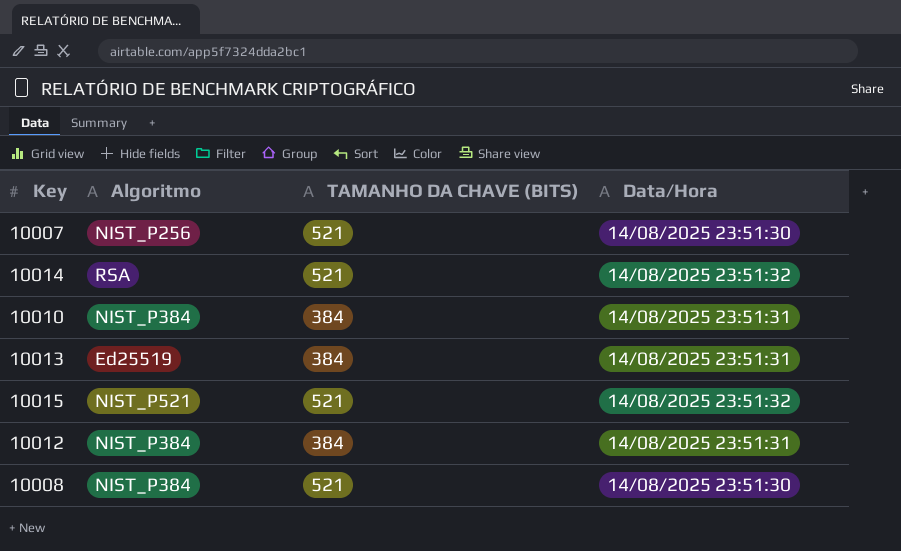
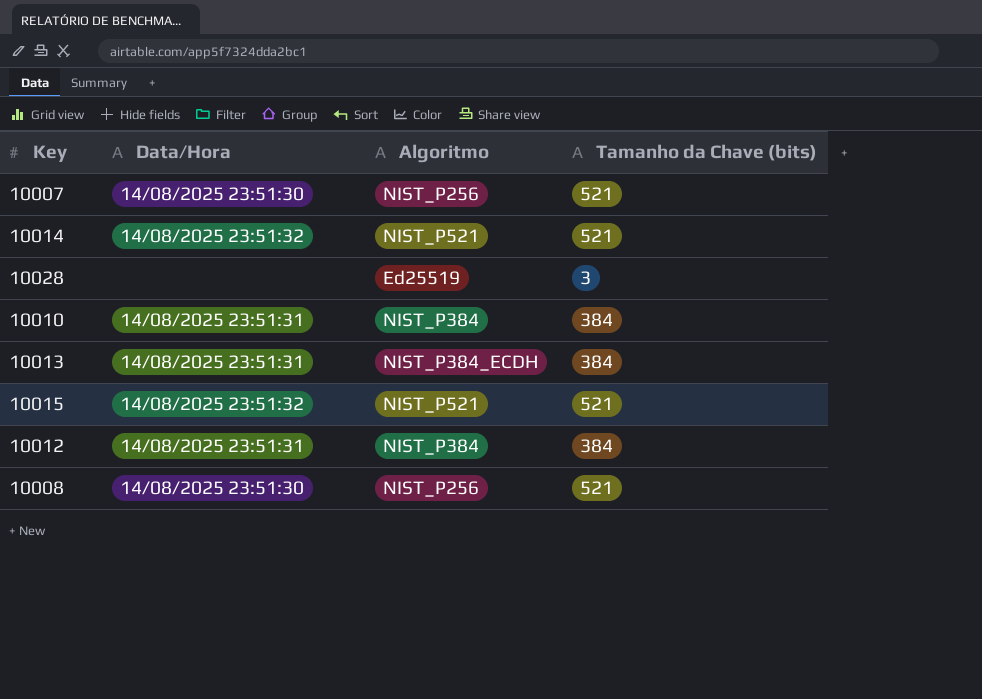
column Data/Hora | position: 4 -> 2
column name: TAMANHO DA CHAVE (BITS) -> Tamanho da Chave (bits)
10014 | Algoritmo: RSA -> NIST_P521
row 10028: none -> none | Ed25519 | 3
10013 | Algoritmo: Ed25519 -> NIST_P384_ECDH
10008 | Algoritmo: NIST_P384 -> NIST_P256

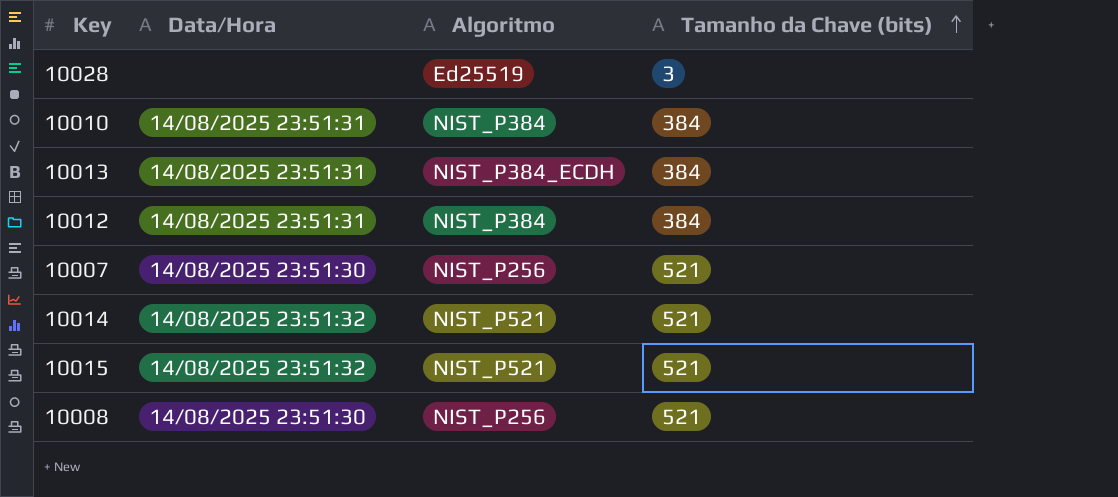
row order: none -> Tamanho da Chave (bits) ascending

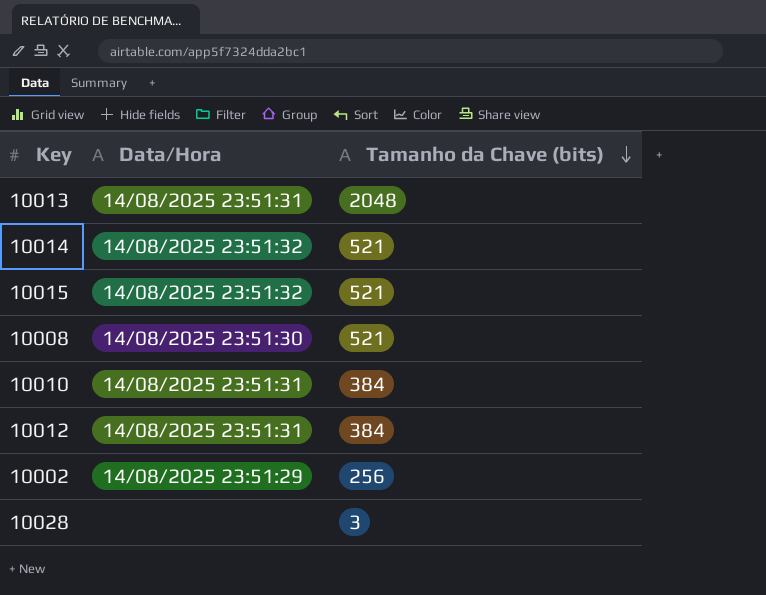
row order: Tamanho da Chave (bits) ascending -> Tamanho da Chave (bits) descending
column Algoritmo | position: 3 -> none
row 10007: 14/08/2025 23:51:30 | NIST_P256 | 521 -> none
10013 | Tamanho da Chave (bits): 384 -> 2048
row 10002: none -> 14/08/2025 23:51:29 | 256

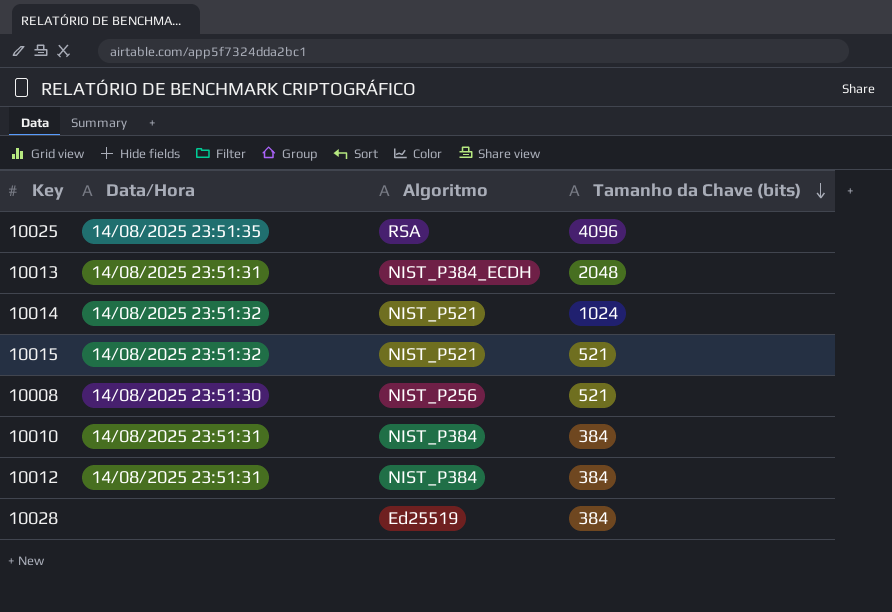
column Algoritmo | position: none -> 3
row 10002: 14/08/2025 23:51:29 | 256 -> none
row 10025: none -> 14/08/2025 23:51:35 | RSA | 4096
10014 | Tamanho da Chave (bits): 521 -> 1024
10028 | Tamanho da Chave (bits): 3 -> 384

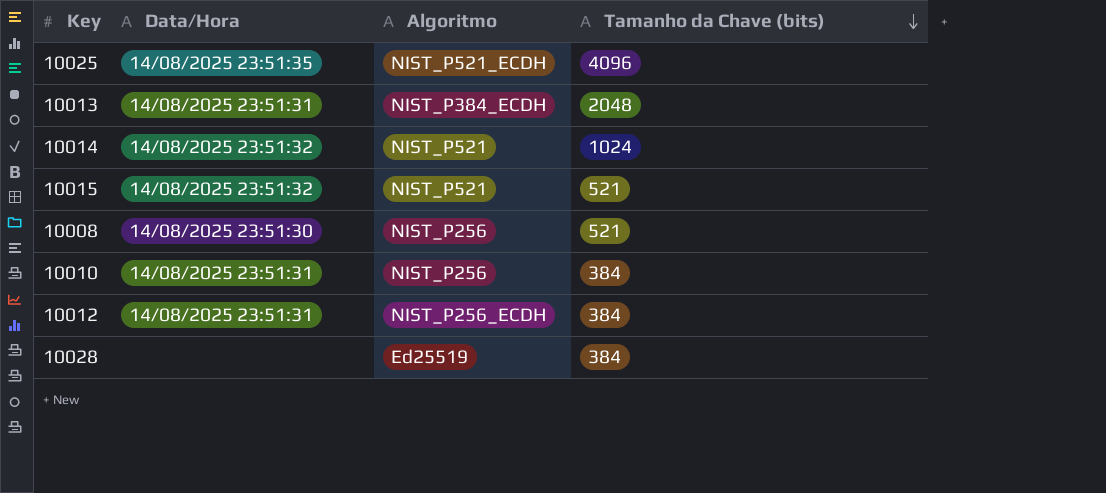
10025 | Algoritmo: RSA -> NIST_P521_ECDH
10010 | Algoritmo: NIST_P384 -> NIST_P256
10012 | Algoritmo: NIST_P384 -> NIST_P256_ECDH

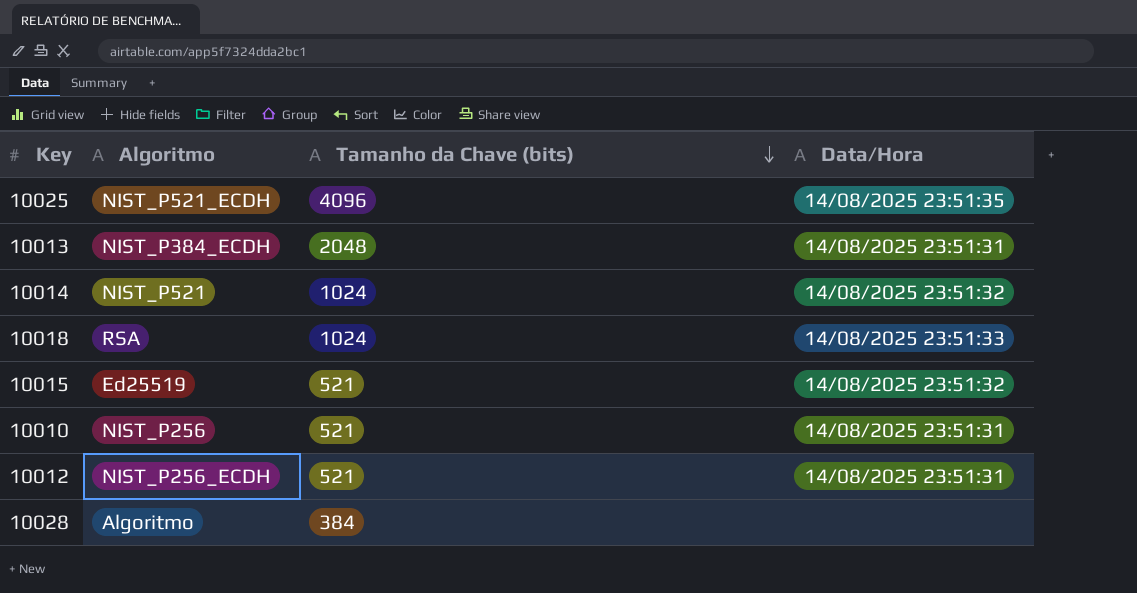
column Data/Hora | position: 2 -> 4
row 10008: 14/08/2025 23:51:30 | NIST_P256 | 521 -> none
row 10018: none -> RSA | 1024 | 14/08/2025 23:51:33
10015 | Algoritmo: NIST_P521 -> Ed25519
10010 | Tamanho da Chave (bits): 384 -> 521
10012 | Tamanho da Chave (bits): 384 -> 521
10028 | Algoritmo: Ed25519 -> Algoritmo

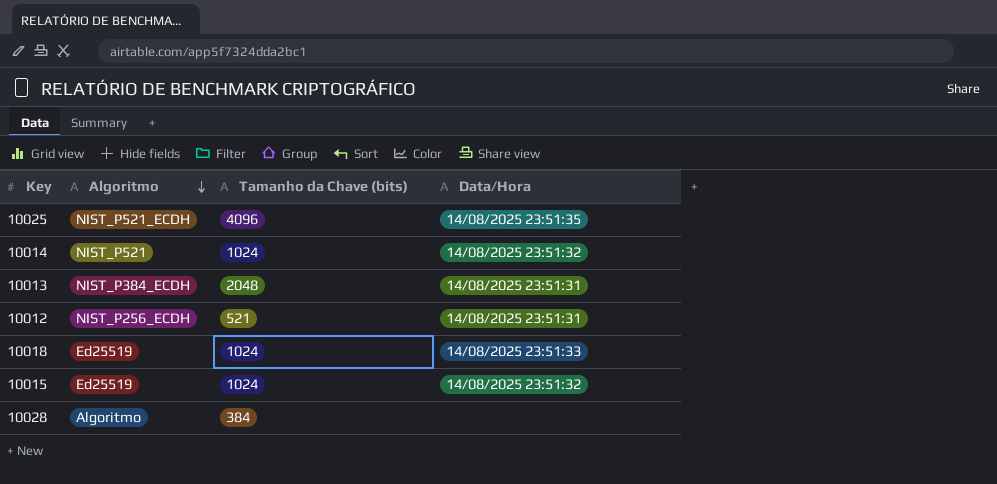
row order: Tamanho da Chave (bits) descending -> Algoritmo descending
row 10010: NIST_P256 | 521 | 14/08/2025 23:51:31 -> none
10018 | Algoritmo: RSA -> Ed25519
10015 | Tamanho da Chave (bits): 521 -> 1024

